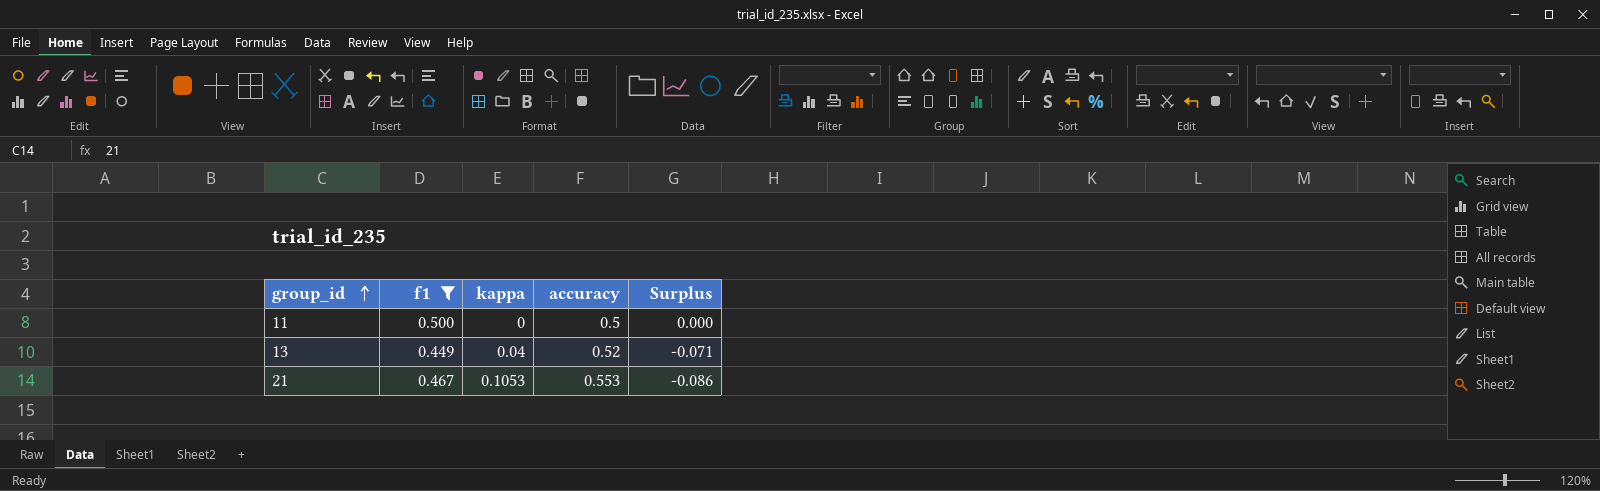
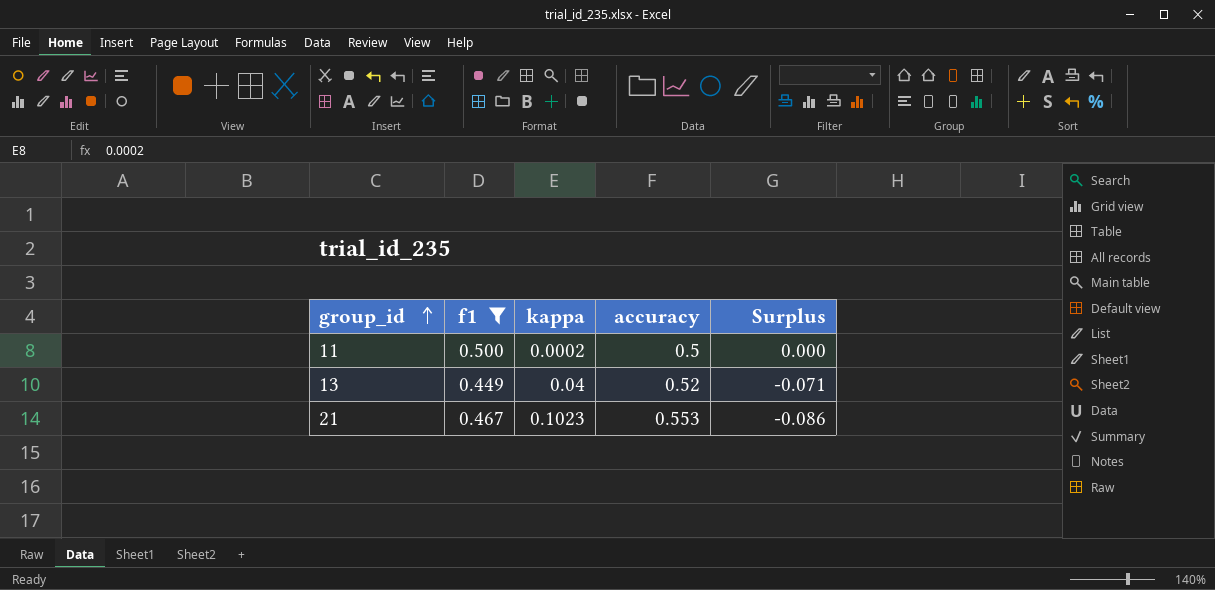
11 | kappa: 0 -> 0.0002
21 | kappa: 0.1053 -> 0.1023

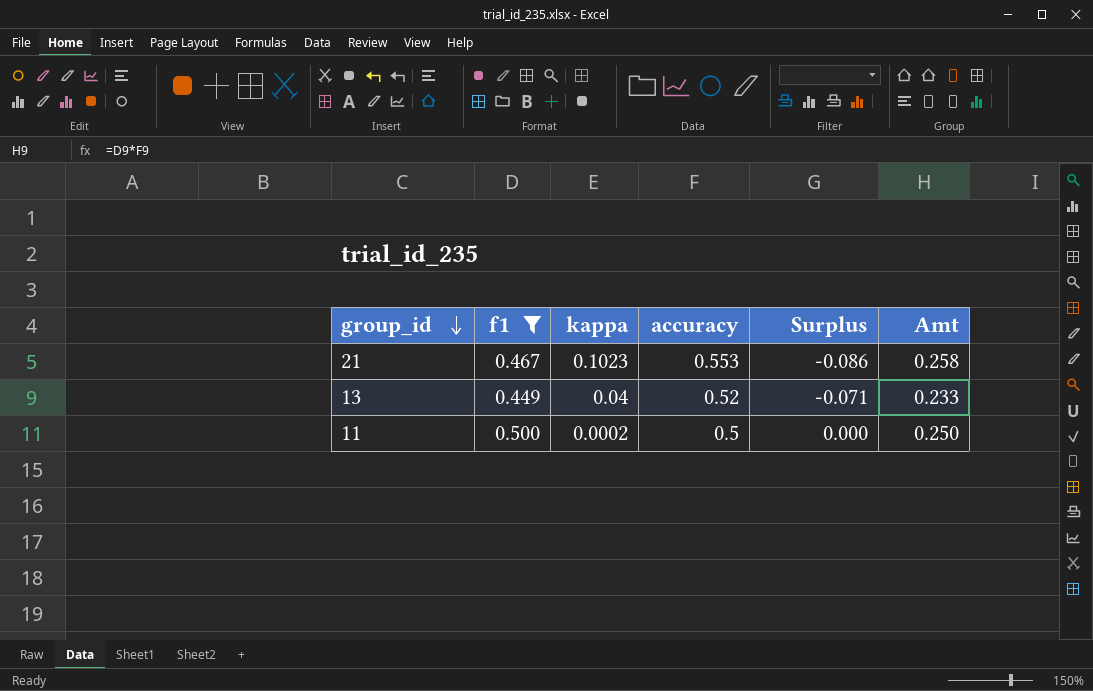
row order: group_id ascending -> group_id descending
column Amt | formula: none -> [f1] * [accuracy]

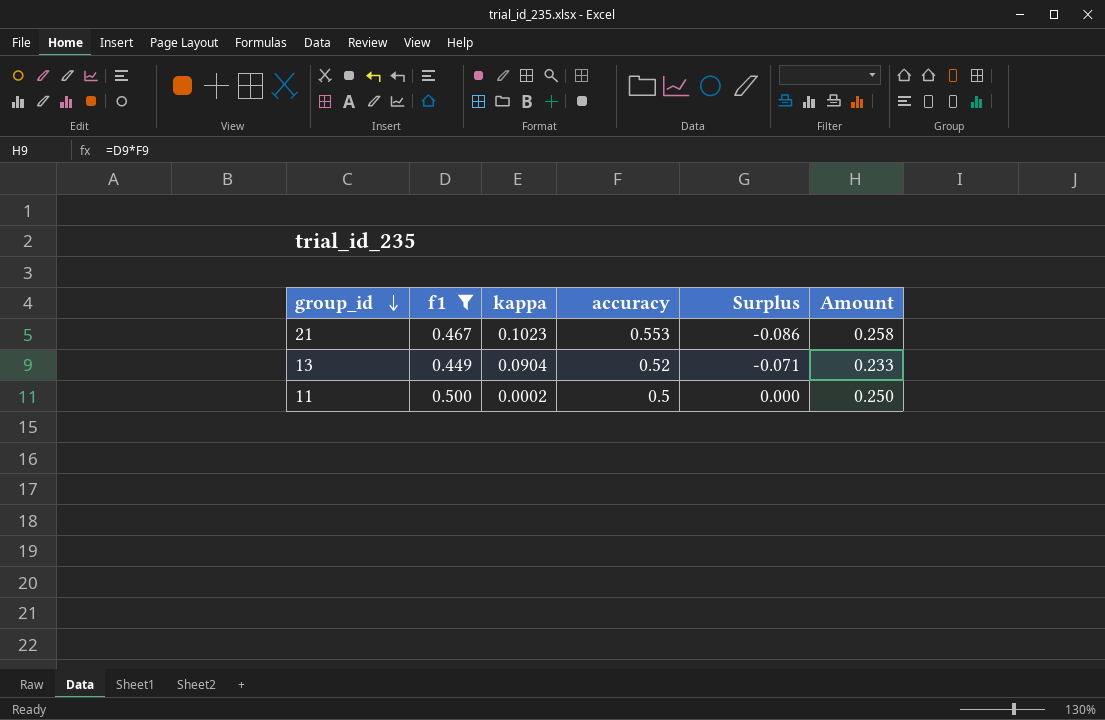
column name: Amt -> Amount
13 | kappa: 0.04 -> 0.0904

